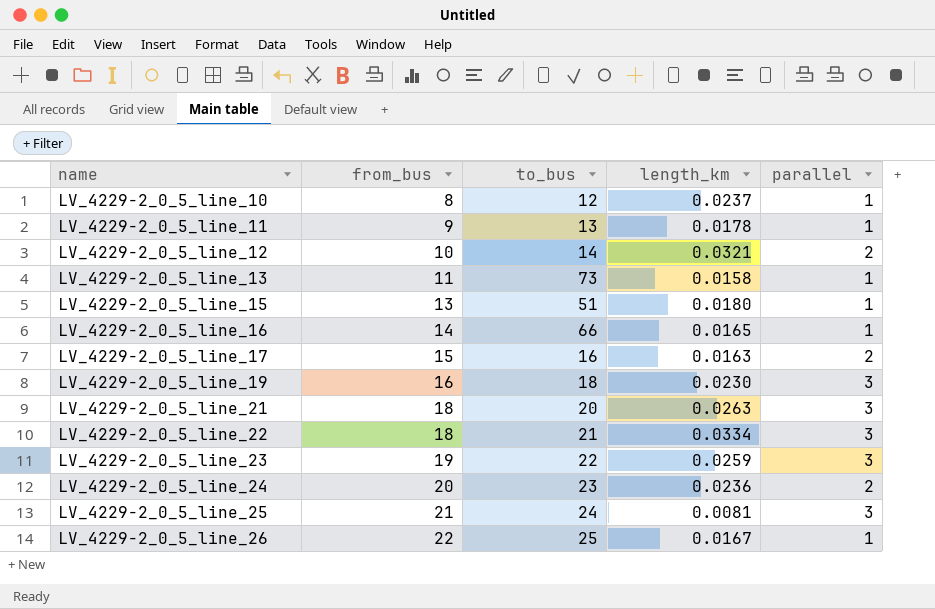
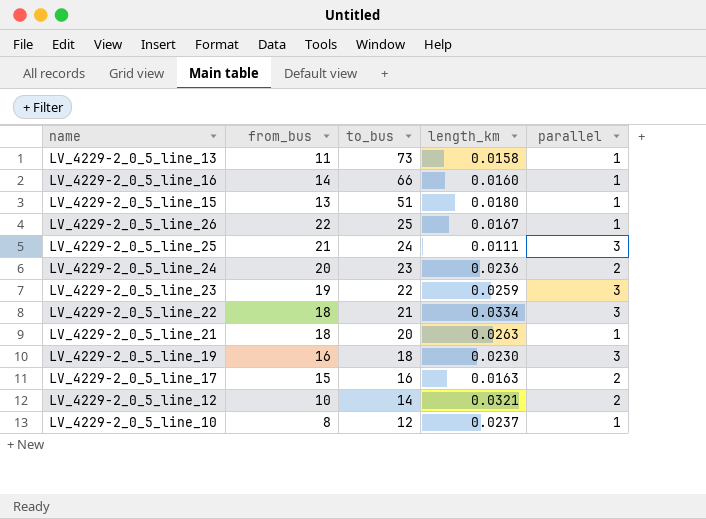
row order: name ascending -> to_bus descending
row LV_4229-2_0_5_line_11: 9 | 13 | 0.0178 | 1 -> none
LV_4229-2_0_5_line_16 | length_km: 0.0165 -> 0.0160
LV_4229-2_0_5_line_25 | length_km: 0.0081 -> 0.0111
LV_4229-2_0_5_line_21 | parallel: 3 -> 1

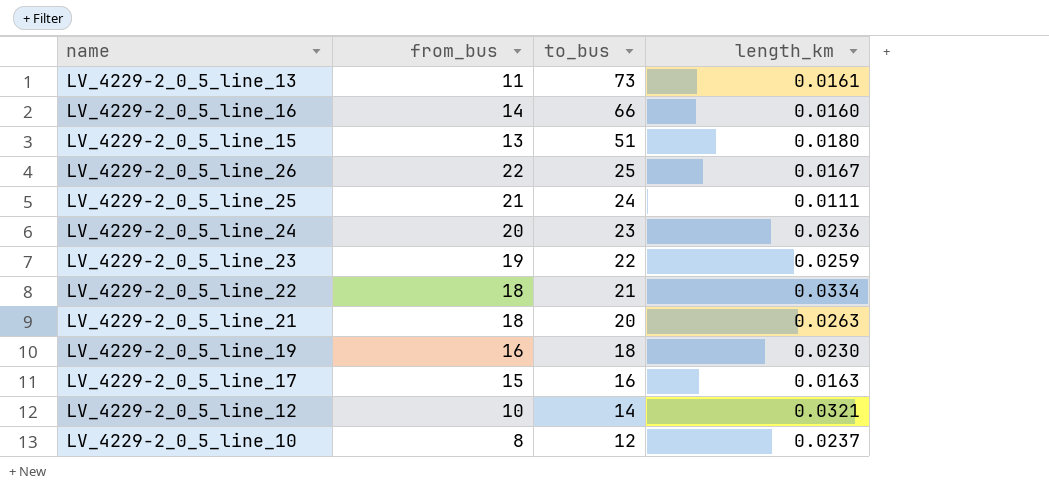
column parallel | position: 5 -> none
LV_4229-2_0_5_line_13 | length_km: 0.0158 -> 0.0161

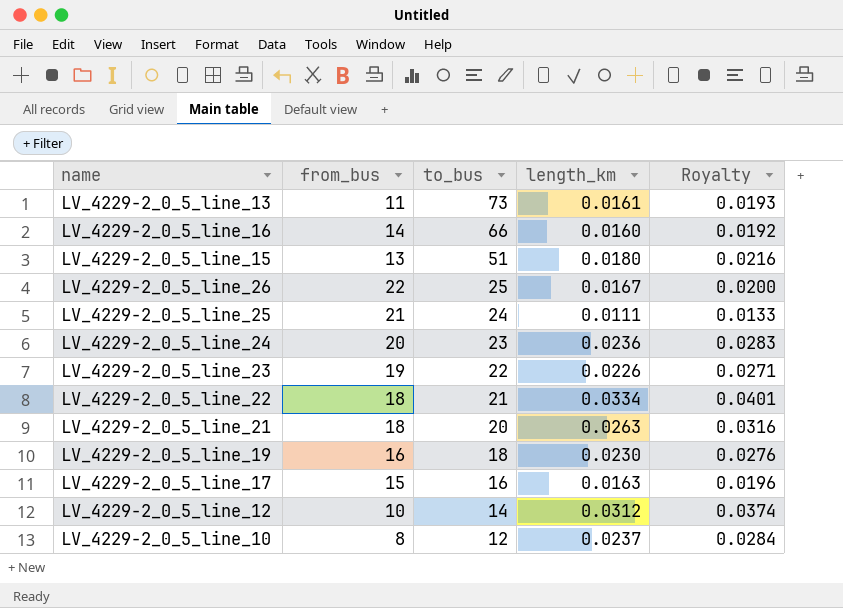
column Royalty | formula: none -> [length_km] * 1.2
LV_4229-2_0_5_line_23 | length_km: 0.0259 -> 0.0226
LV_4229-2_0_5_line_12 | length_km: 0.0321 -> 0.0312

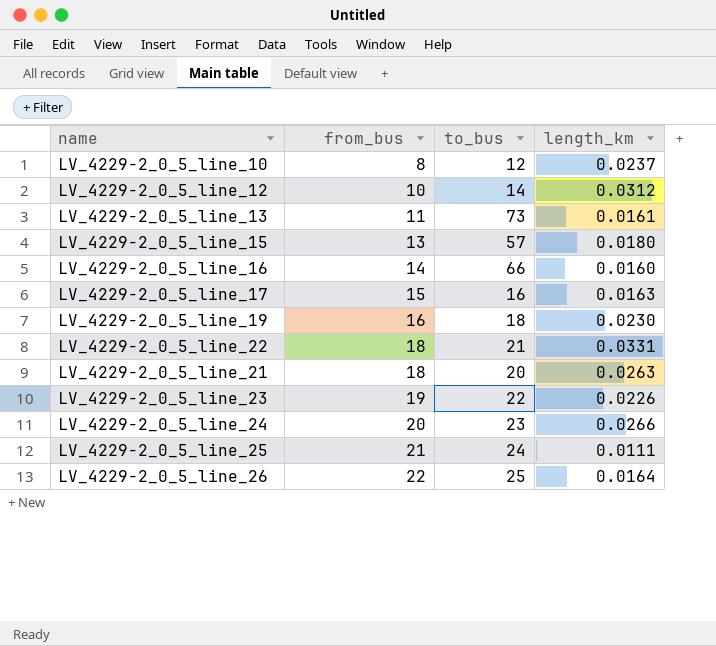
row order: to_bus descending -> from_bus ascending
column Royalty | formula: [length_km] * 1.2 -> none
LV_4229-2_0_5_line_15 | to_bus: 51 -> 57
LV_4229-2_0_5_line_22 | length_km: 0.0334 -> 0.0331
LV_4229-2_0_5_line_24 | length_km: 0.0236 -> 0.0266
LV_4229-2_0_5_line_26 | length_km: 0.0167 -> 0.0164

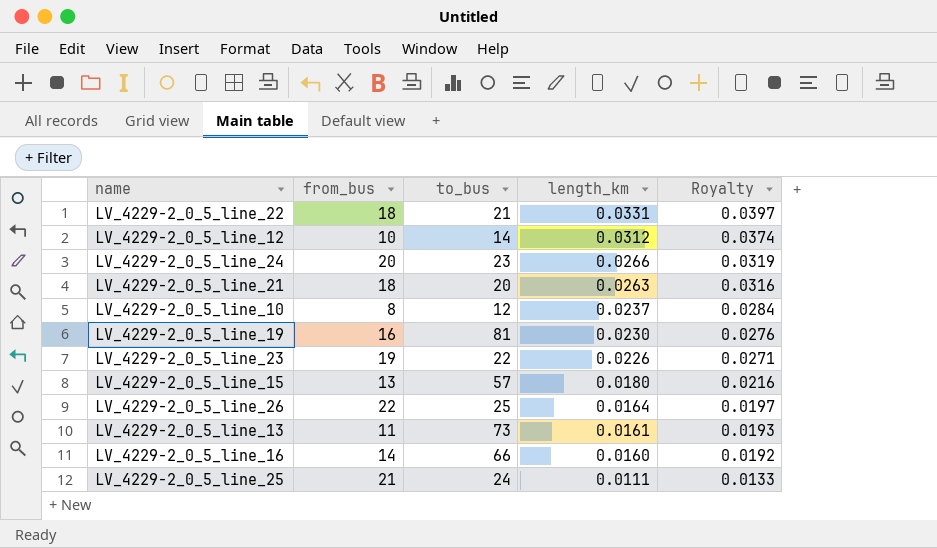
row order: from_bus ascending -> length_km descending
column Royalty | formula: none -> [length_km] * 1.2
row LV_4229-2_0_5_line_17: 15 | 16 | 0.0163 -> none
LV_4229-2_0_5_line_19 | to_bus: 18 -> 81

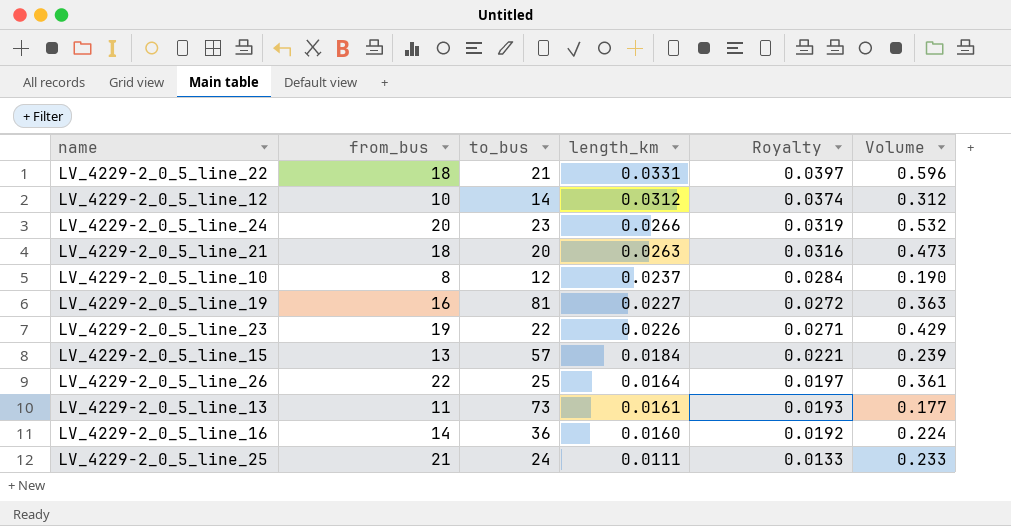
column Volume | formula: none -> [from_bus] * [length_km]
LV_4229-2_0_5_line_19 | length_km: 0.0230 -> 0.0227
LV_4229-2_0_5_line_19 | Royalty: 0.0276 -> 0.0272
LV_4229-2_0_5_line_15 | length_km: 0.0180 -> 0.0184
LV_4229-2_0_5_line_15 | Royalty: 0.0216 -> 0.0221
LV_4229-2_0_5_line_16 | to_bus: 66 -> 36

